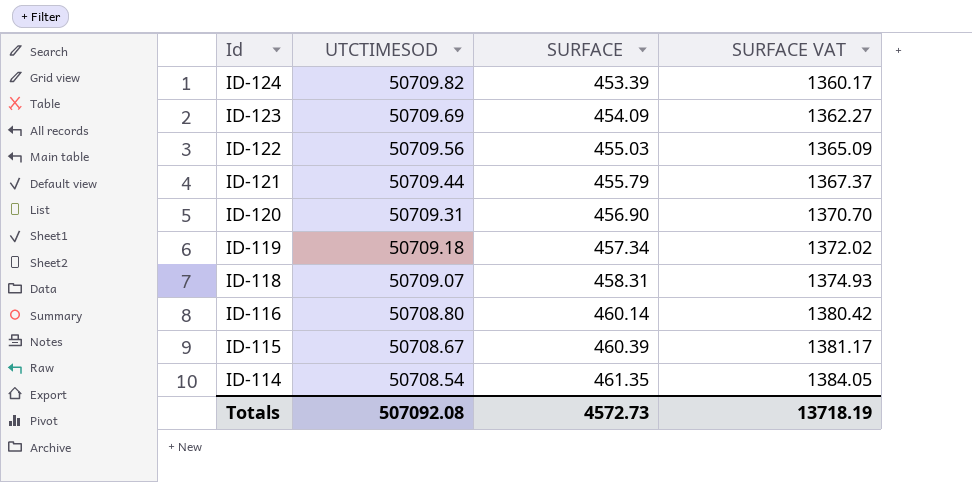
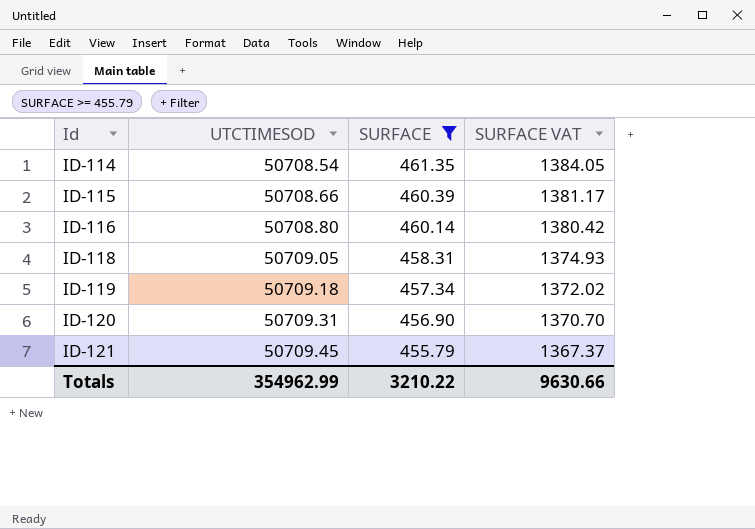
filter: none -> SURFACE >= 455.79
row order: Id descending -> Id ascending
ID-115 | UTCTIMESOD: 50708.67 -> 50708.66
ID-118 | UTCTIMESOD: 50709.07 -> 50709.05
ID-121 | UTCTIMESOD: 50709.44 -> 50709.45
Totals | UTCTIMESOD: 507092.08 -> 354962.99
Totals | SURFACE: 4572.73 -> 3210.22
Totals | SURFACE VAT: 13718.19 -> 9630.66

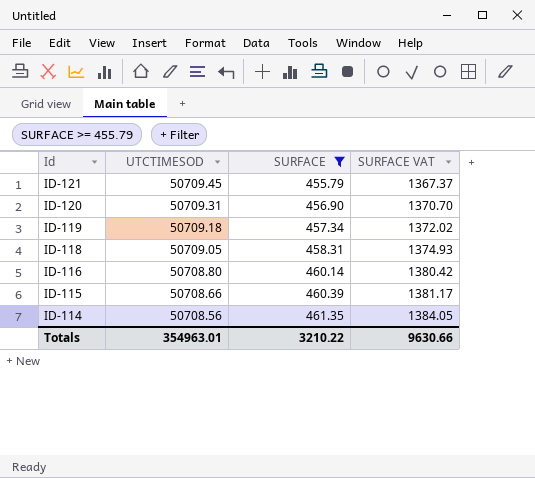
row order: Id ascending -> Id descending
ID-114 | UTCTIMESOD: 50708.54 -> 50708.56
Totals | UTCTIMESOD: 354962.99 -> 354963.01

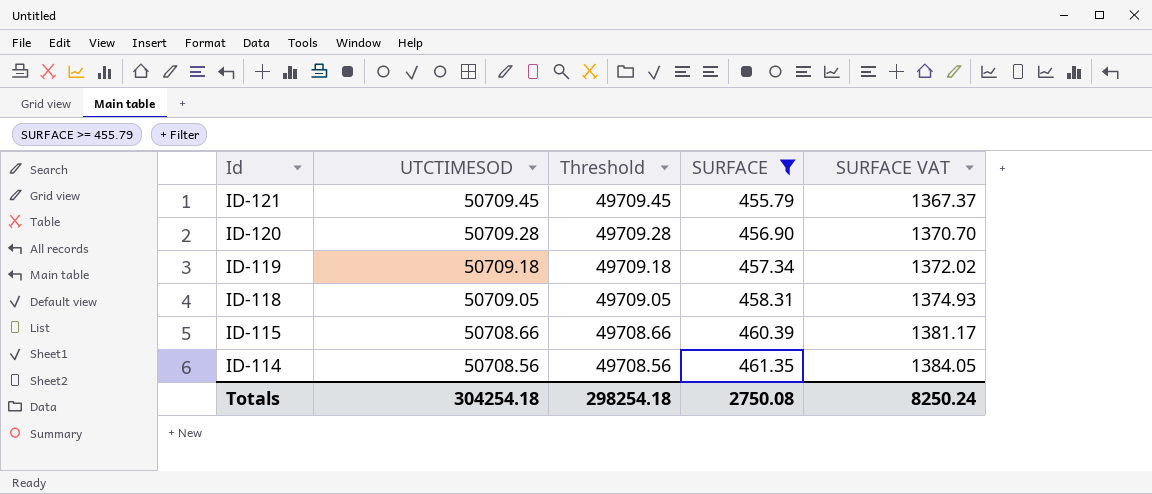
column Threshold | formula: none -> [UTCTIMESOD] - 1000
row ID-116: 50708.80 | 460.14 | 1380.42 -> none
ID-120 | UTCTIMESOD: 50709.31 -> 50709.28
Totals | UTCTIMESOD: 354963.01 -> 304254.18
Totals | SURFACE: 3210.22 -> 2750.08
Totals | SURFACE VAT: 9630.66 -> 8250.24

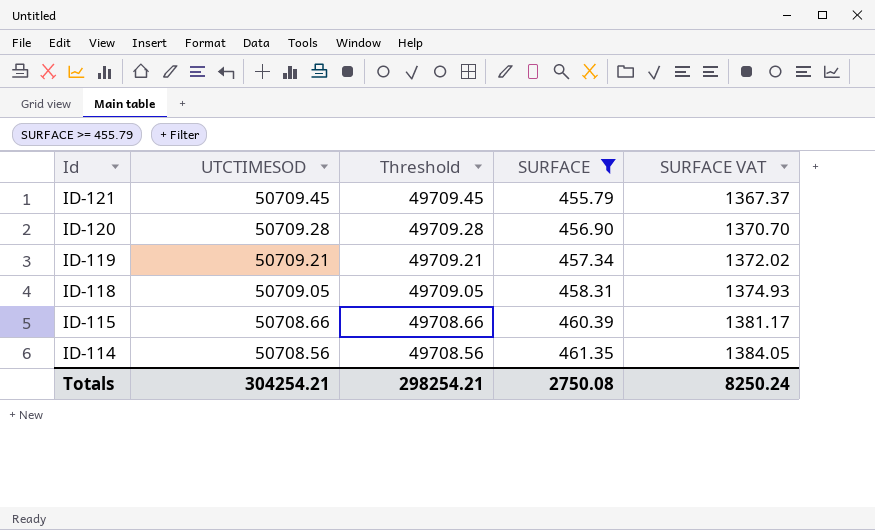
ID-119 | UTCTIMESOD: 50709.18 -> 50709.21
ID-119 | Threshold: 49709.18 -> 49709.21
Totals | UTCTIMESOD: 304254.18 -> 304254.21
Totals | Threshold: 298254.18 -> 298254.21

